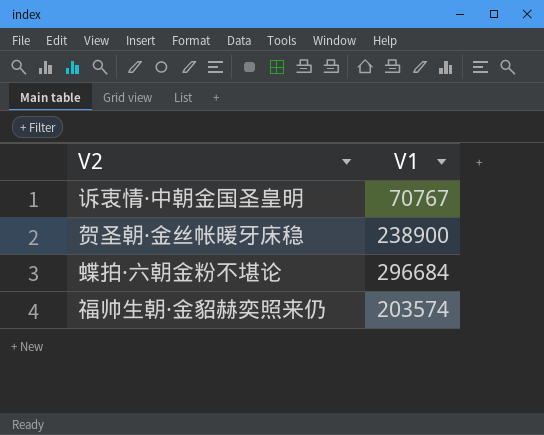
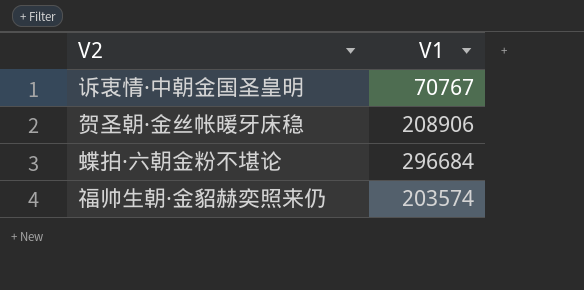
贺圣朝·金丝帐暖牙床稳 | V1: 238900 -> 208906

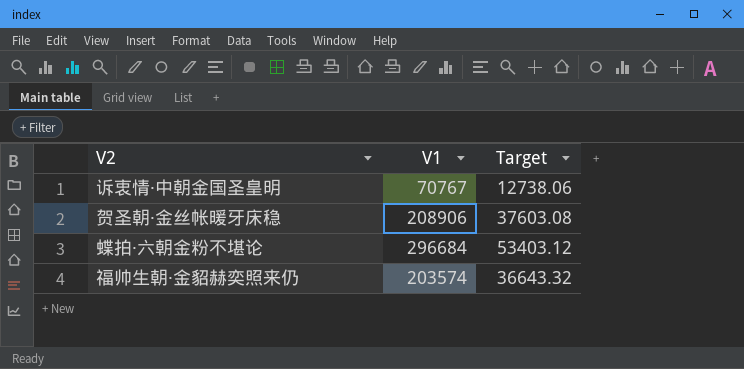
column Target | formula: none -> [V1] * 0.18

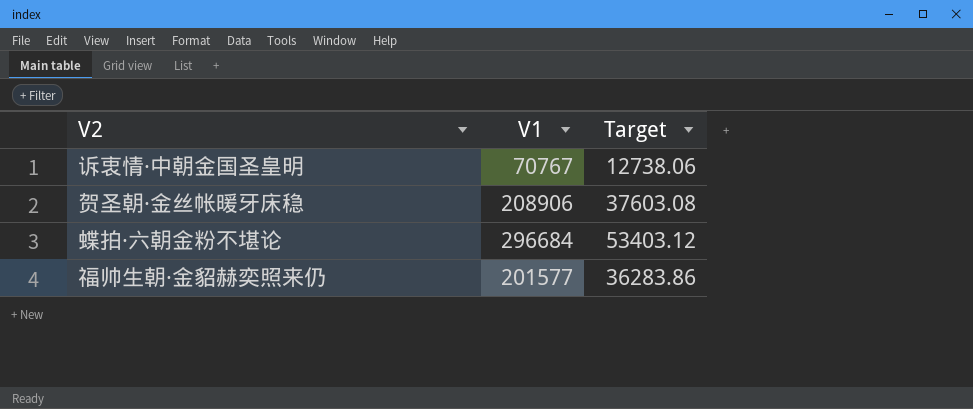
福帅生朝·金貂赫奕照来仍 | V1: 203574 -> 201577
福帅生朝·金貂赫奕照来仍 | Target: 36643.32 -> 36283.86

